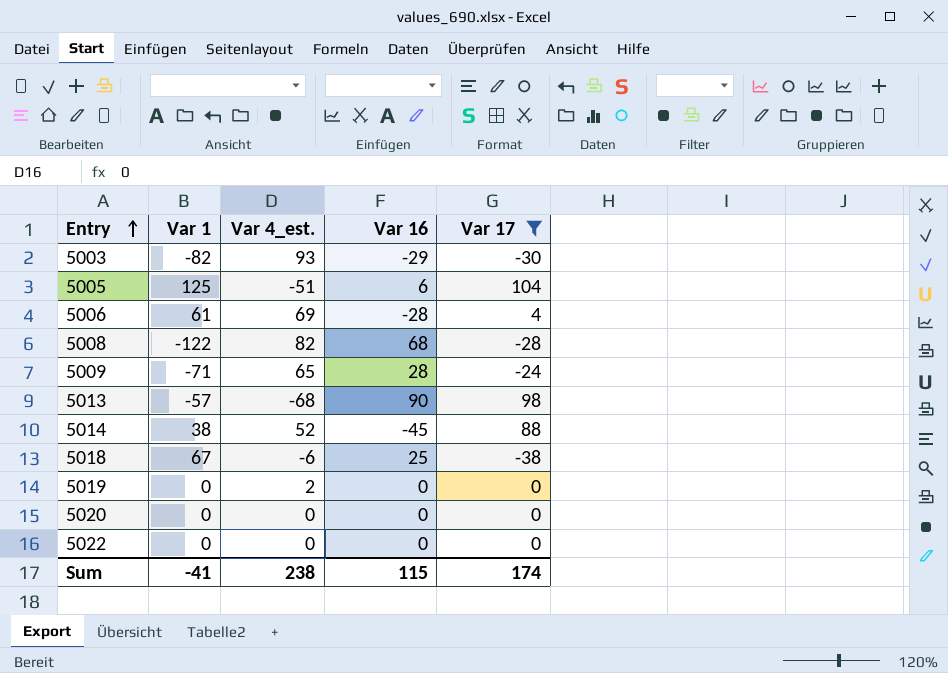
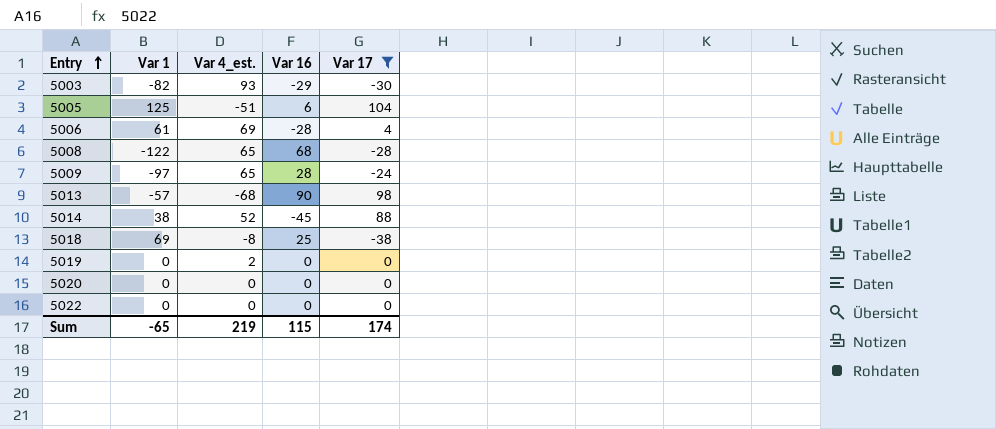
5008 | Var 4_est.: 82 -> 65
5009 | Var 1: -71 -> -97
5018 | Var 1: 67 -> 69
5018 | Var 4_est.: -6 -> -8
Sum | Var 1: -41 -> -65
Sum | Var 4_est.: 238 -> 219

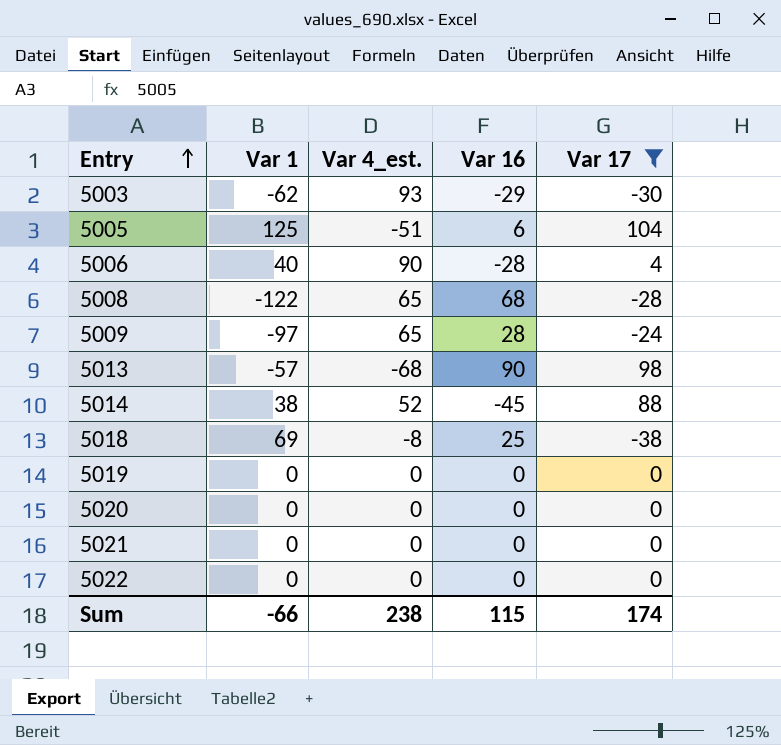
5003 | Var 1: -82 -> -62
5006 | Var 1: 61 -> 40
5006 | Var 4_est.: 69 -> 90
5019 | Var 4_est.: 2 -> 0
row 5021: none -> 0 | 0 | 0 | 0
Sum | Var 1: -65 -> -66
Sum | Var 4_est.: 219 -> 238

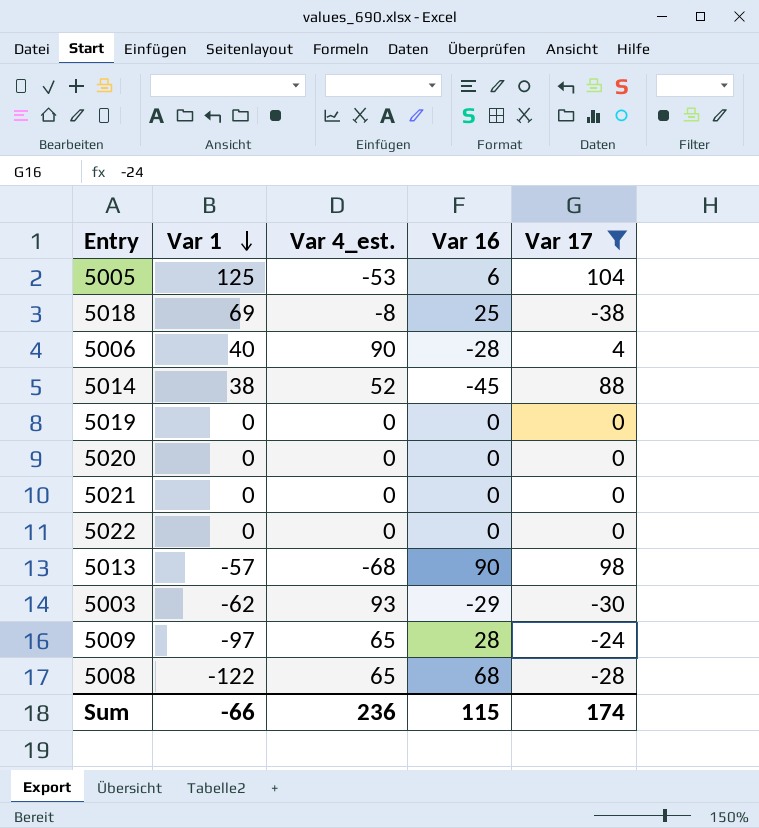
row order: Entry ascending -> Var 1 descending
5005 | Var 4_est.: -51 -> -53
Sum | Var 4_est.: 238 -> 236

